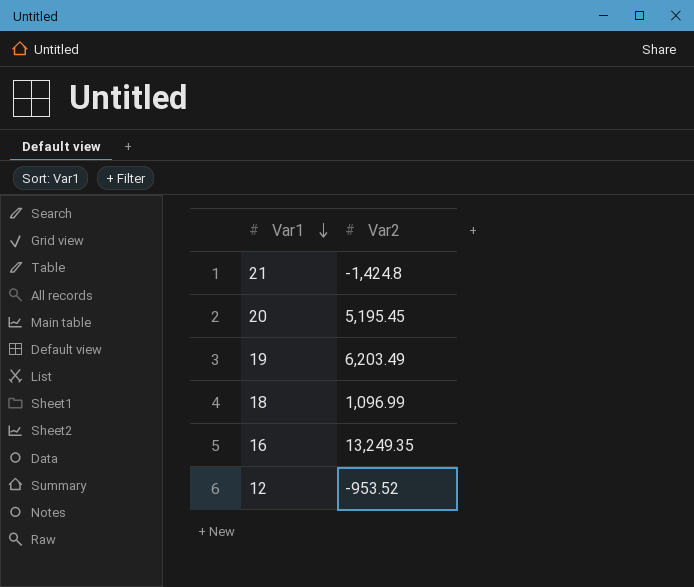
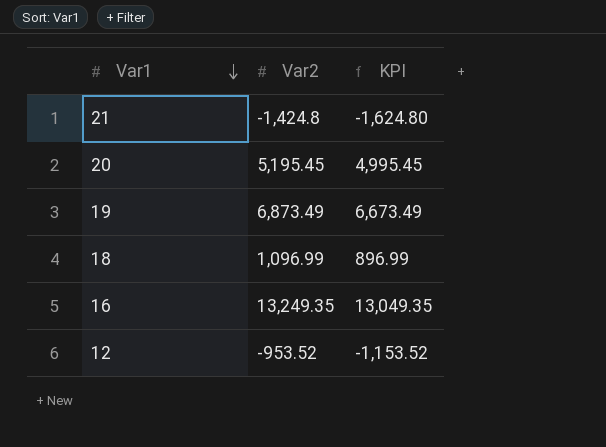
column KPI | formula: none -> [Var2] - 200
19 | Var2: 6,203.49 -> 6,873.49

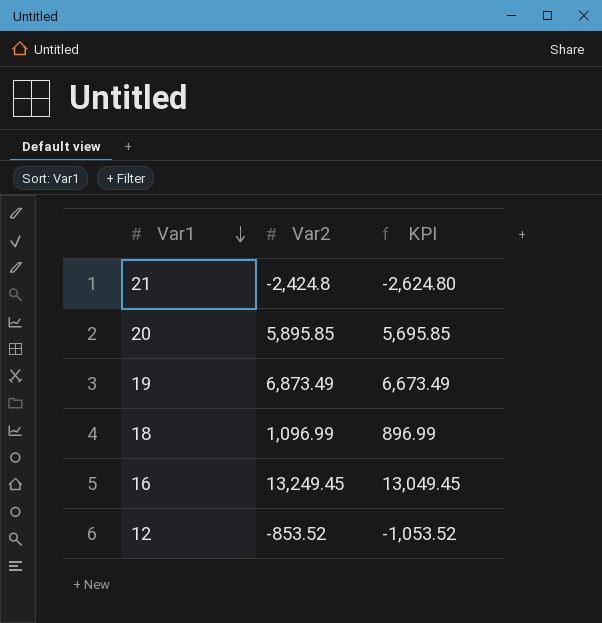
21 | Var2: -1,424.8 -> -2,424.8
21 | KPI: -1,624.80 -> -2,624.80
20 | Var2: 5,195.45 -> 5,895.85
20 | KPI: 4,995.45 -> 5,695.85
16 | Var2: 13,249.35 -> 13,249.45
16 | KPI: 13,049.35 -> 13,049.45
12 | Var2: -953.52 -> -853.52
12 | KPI: -1,153.52 -> -1,053.52

